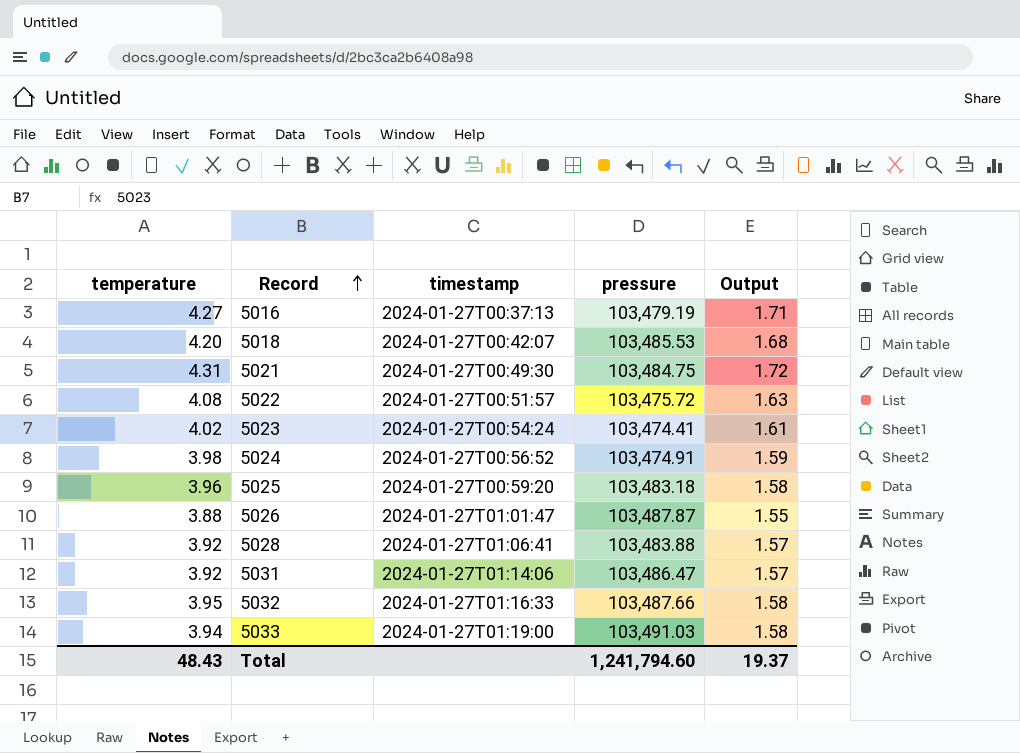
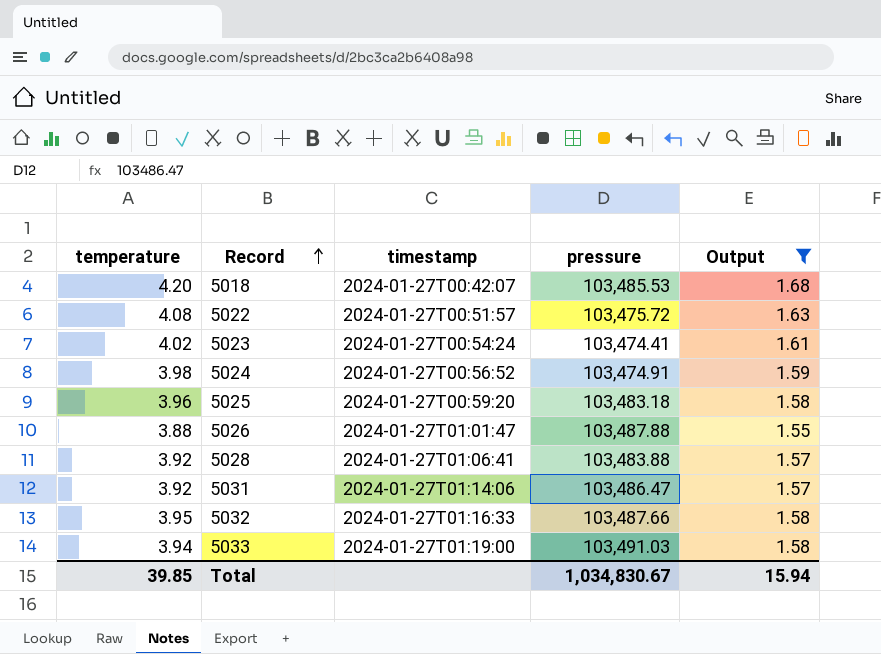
filter: none -> Output <= 1.68
5026 | pressure: 103,487.87 -> 103,487.88
Total | temperature: 48.43 -> 39.85
Total | pressure: 1,241,794.60 -> 1,034,830.67
Total | Output: 19.37 -> 15.94

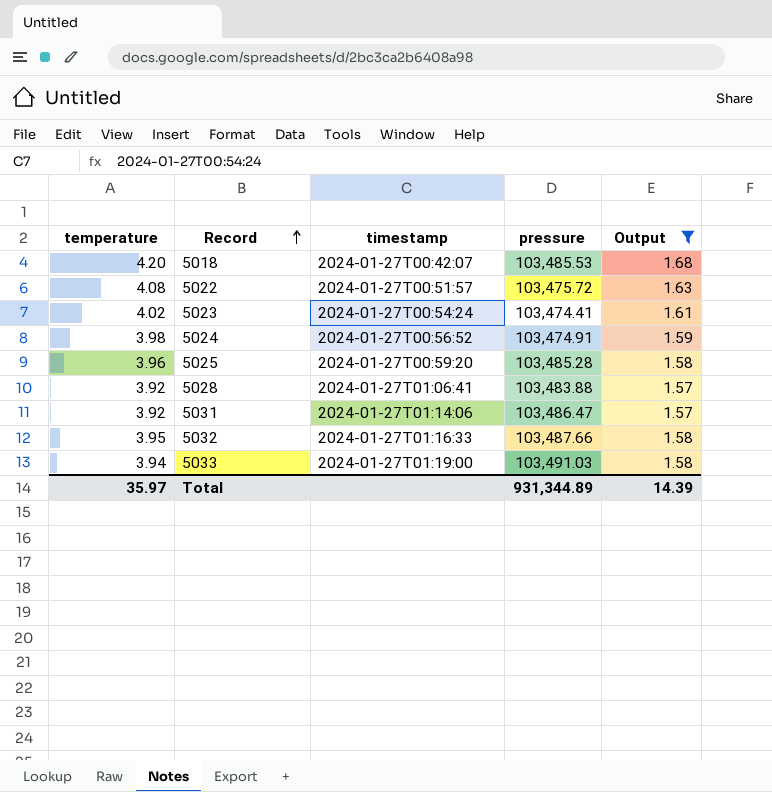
row 5026: 3.88 | 2024-01-27T01:01:47 | 103,487.88 | 1.55 -> none
5025 | pressure: 103,483.18 -> 103,485.28
Total | temperature: 39.85 -> 35.97
Total | pressure: 1,034,830.67 -> 931,344.89
Total | Output: 15.94 -> 14.39

